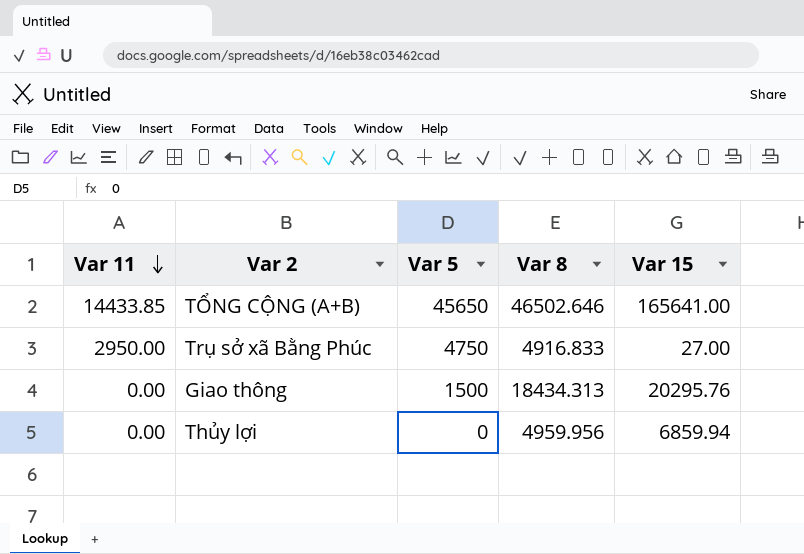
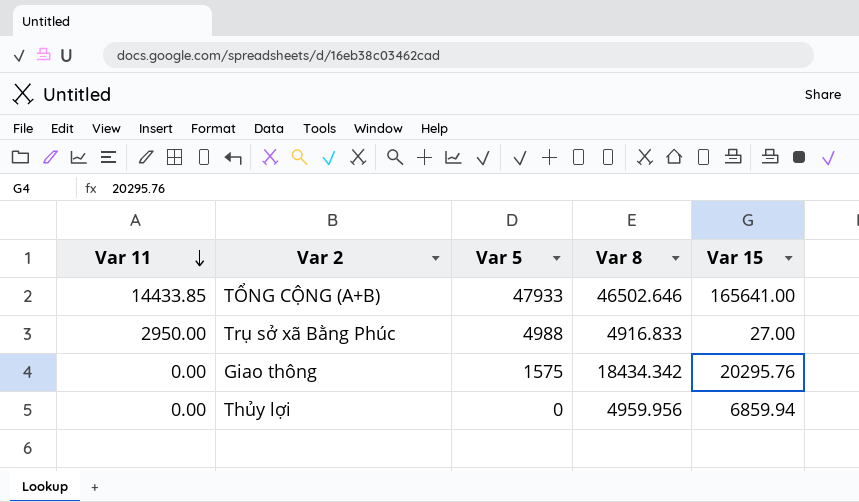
TỔNG CỘNG (A+B) | Var 5: 45650 -> 47933
Trụ sở xã Bằng Phúc | Var 5: 4750 -> 4988
Giao thông | Var 5: 1500 -> 1575
Giao thông | Var 8: 18434.313 -> 18434.342

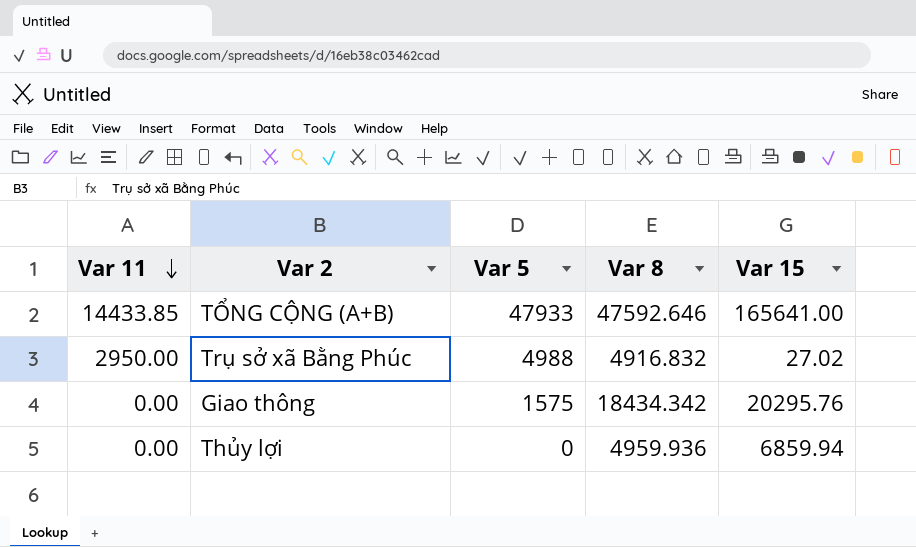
TỔNG CỘNG (A+B) | Var 8: 46502.646 -> 47592.646
Trụ sở xã Bằng Phúc | Var 8: 4916.833 -> 4916.832
Trụ sở xã Bằng Phúc | Var 15: 27.00 -> 27.02
Thủy lợi | Var 8: 4959.956 -> 4959.936

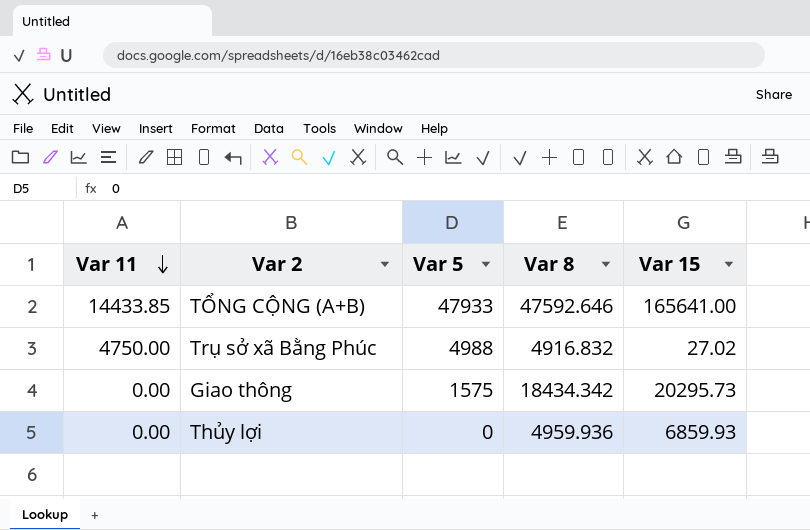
Trụ sở xã Bằng Phúc | Var 11: 2950.00 -> 4750.00
Giao thông | Var 15: 20295.76 -> 20295.73
Thủy lợi | Var 15: 6859.94 -> 6859.93

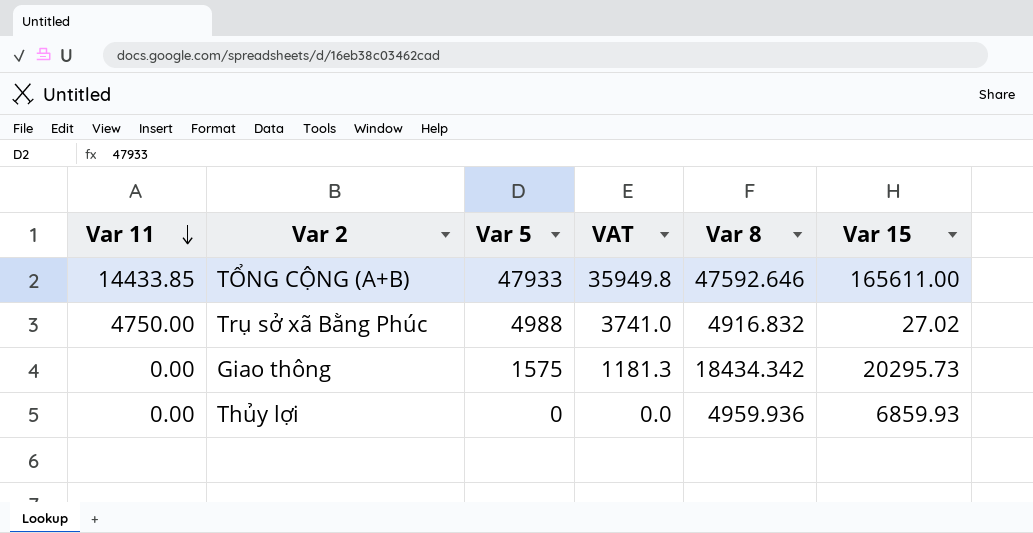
column VAT | formula: none -> [Var 5] * 0.75
TỔNG CỘNG (A+B) | Var 15: 165641.00 -> 165611.00

